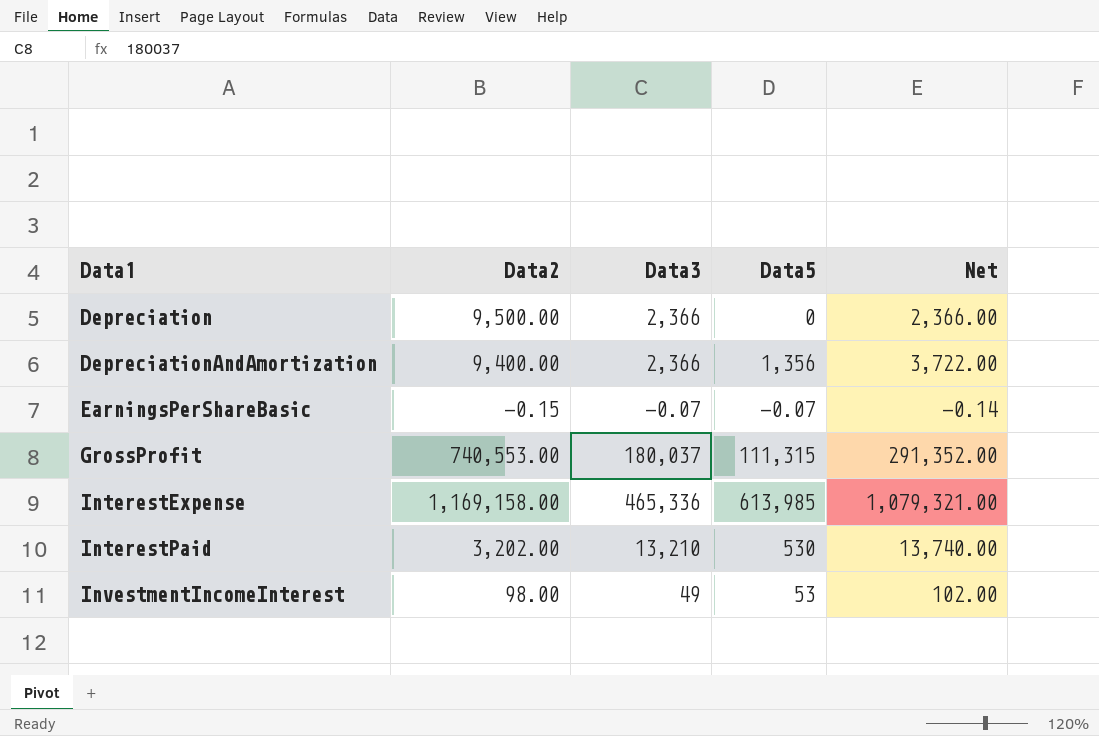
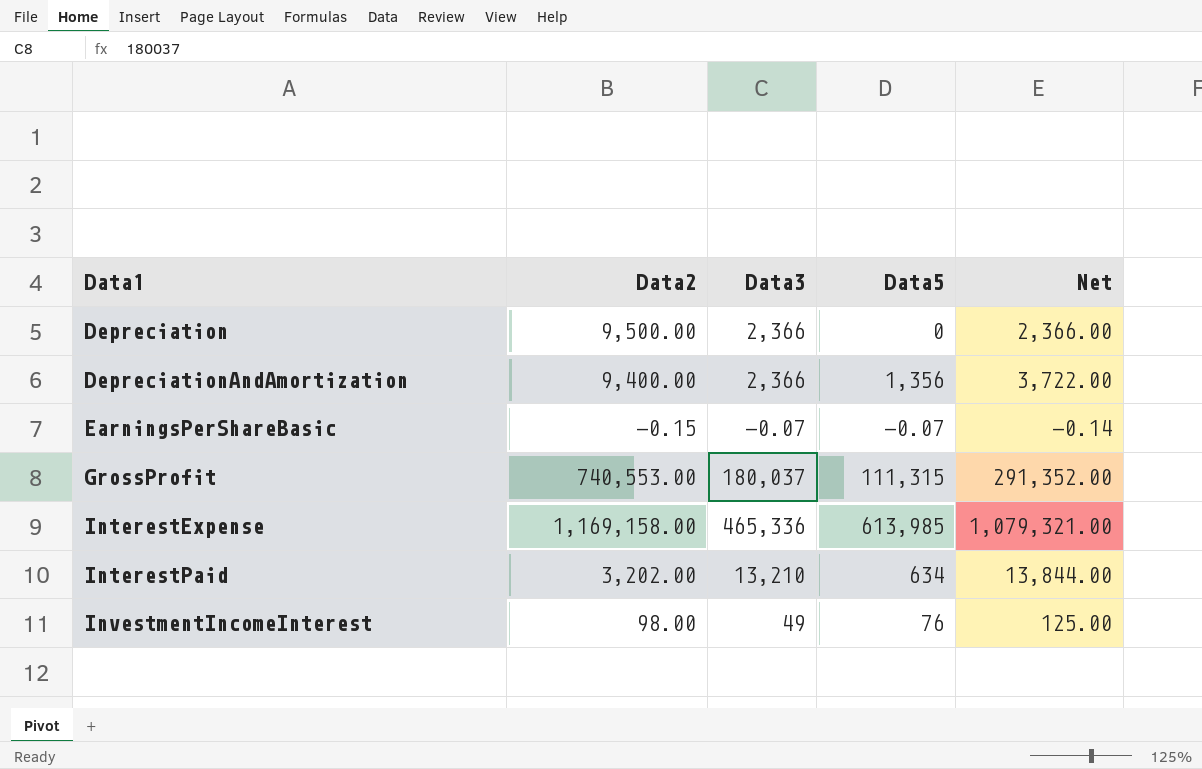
InterestPaid | Data5: 530 -> 634
InterestPaid | Net: 13,740.00 -> 13,844.00
InvestmentIncomeInterest | Data5: 53 -> 76
InvestmentIncomeInterest | Net: 102.00 -> 125.00

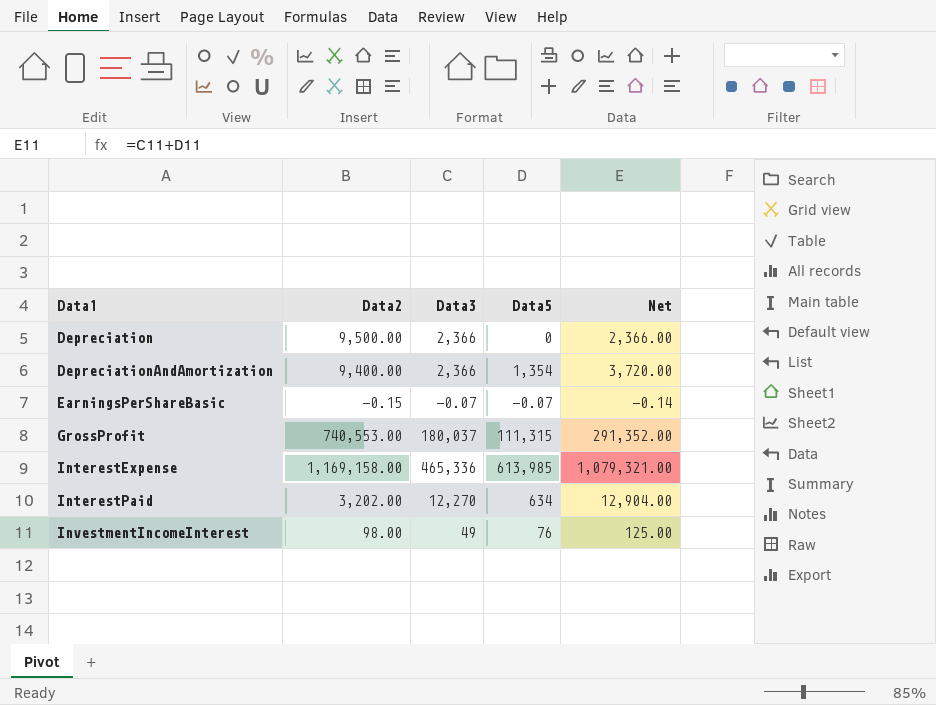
DepreciationAndAmortization | Data5: 1,356 -> 1,354
DepreciationAndAmortization | Net: 3,722.00 -> 3,720.00
InterestPaid | Data3: 13,210 -> 12,270
InterestPaid | Net: 13,844.00 -> 12,904.00

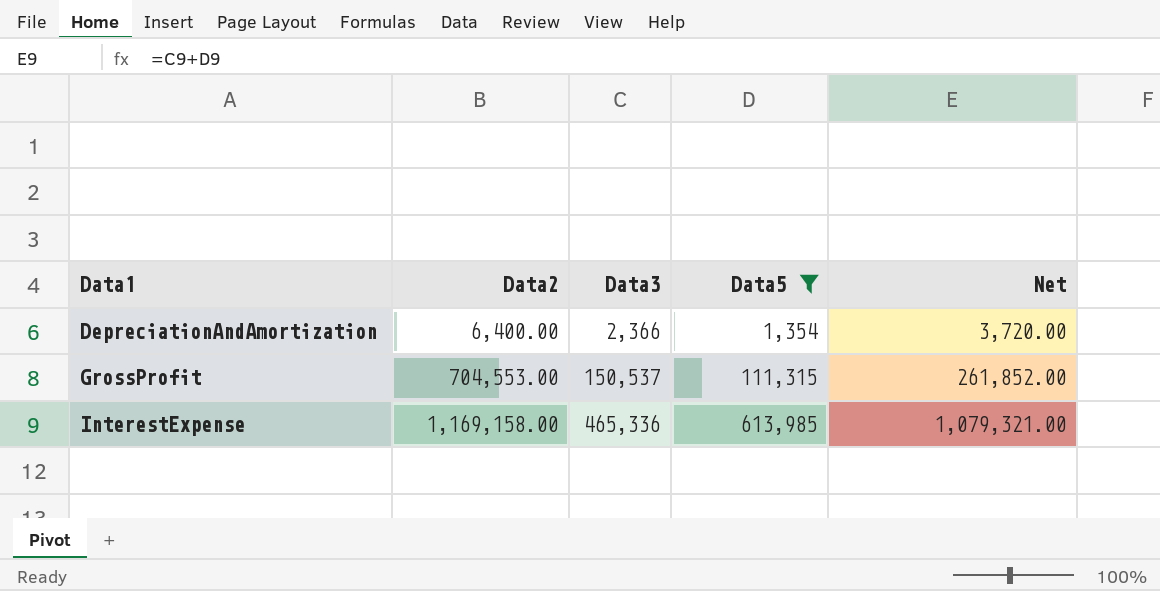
filter: none -> Data5 >= 1,354
DepreciationAndAmortization | Data2: 9,400.00 -> 6,400.00
GrossProfit | Data2: 740,553.00 -> 704,553.00
GrossProfit | Data3: 180,037 -> 150,537
GrossProfit | Net: 291,352.00 -> 261,852.00

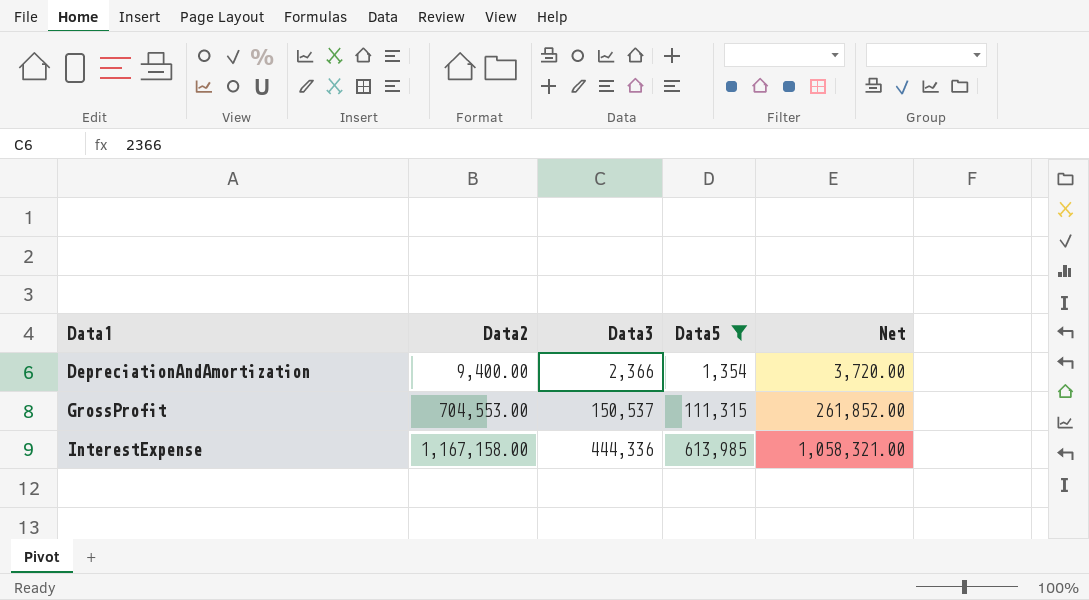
DepreciationAndAmortization | Data2: 6,400.00 -> 9,400.00
InterestExpense | Data2: 1,169,158.00 -> 1,167,158.00
InterestExpense | Data3: 465,336 -> 444,336
InterestExpense | Net: 1,079,321.00 -> 1,058,321.00

